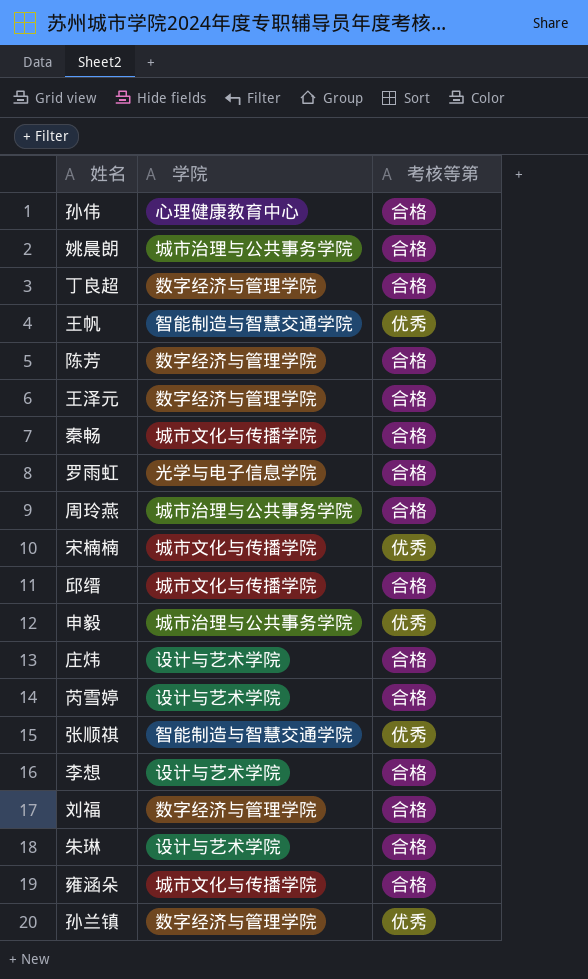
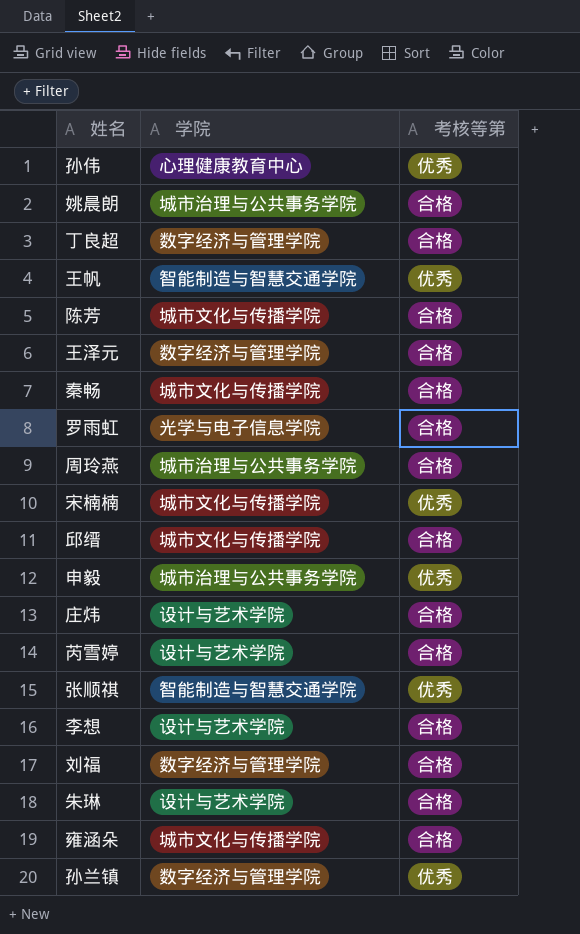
孙伟 | 考核等第: 合格 -> 优秀
陈芳 | 学院: 数字经济与管理学院 -> 城市文化与传播学院

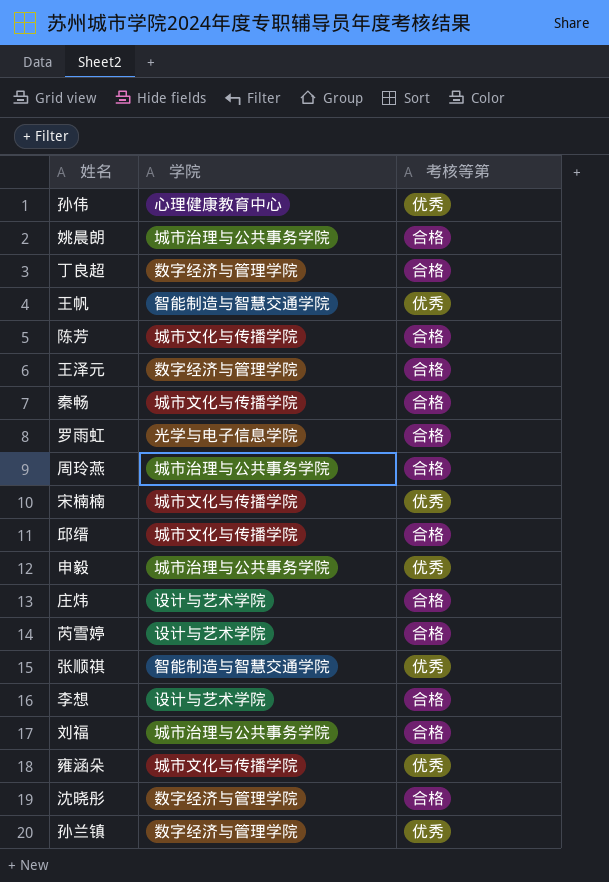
row 朱琳: 设计与艺术学院 | 合格 -> none
刘福 | 学院: 数字经济与管理学院 -> 城市治理与公共事务学院
雍涵朵 | 考核等第: 合格 -> 优秀
row 沈晓彤: none -> 数字经济与管理学院 | 合格

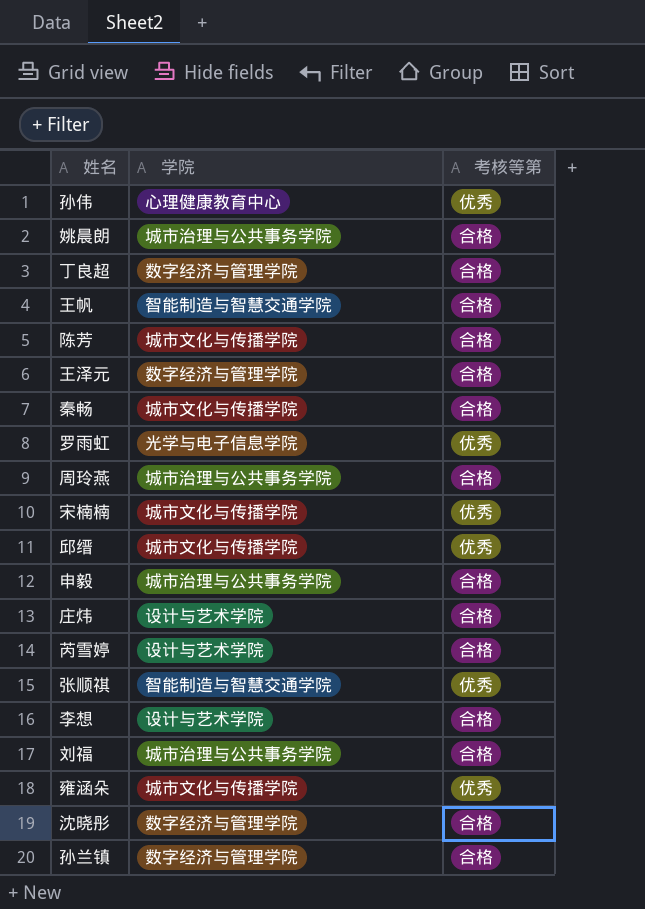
王帆 | 考核等第: 优秀 -> 合格
罗雨虹 | 考核等第: 合格 -> 优秀
邱缙 | 考核等第: 合格 -> 优秀
申毅 | 考核等第: 优秀 -> 合格
孙兰镇 | 考核等第: 优秀 -> 合格

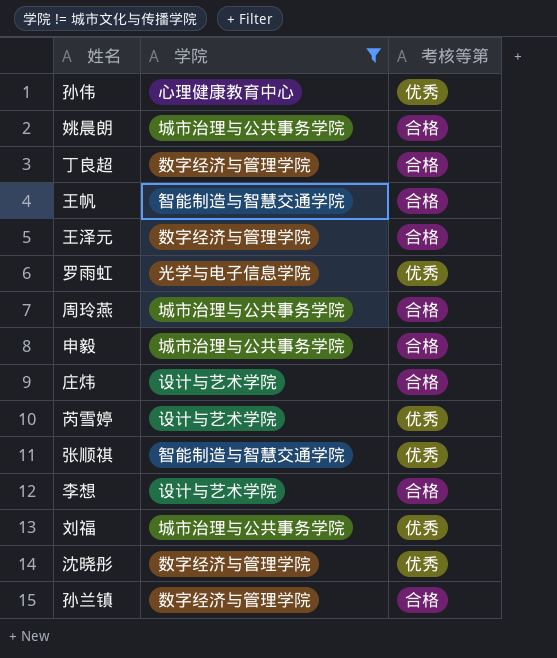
filter: none -> 学院 != 城市文化与传播学院
芮雪婷 | 考核等第: 合格 -> 优秀
刘福 | 考核等第: 合格 -> 优秀
沈晓彤 | 考核等第: 合格 -> 优秀

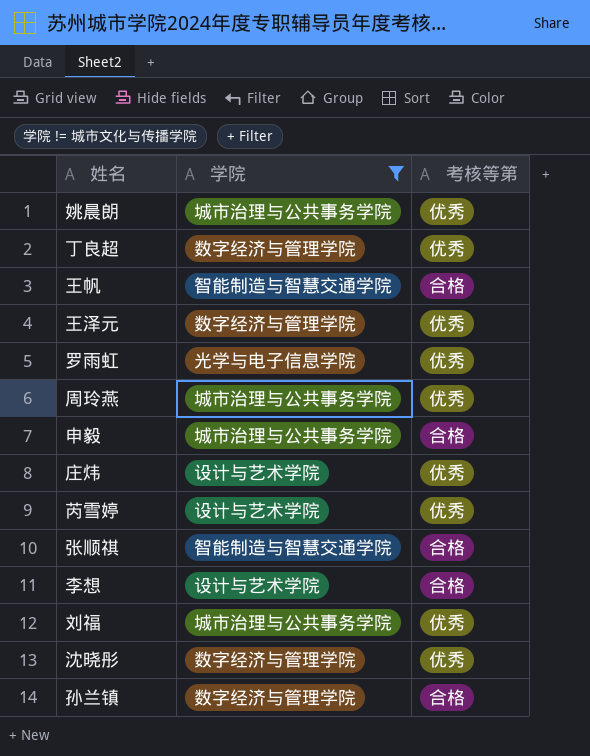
row 孙伟: 心理健康教育中心 | 优秀 -> none
姚晨朗 | 考核等第: 合格 -> 优秀
丁良超 | 考核等第: 合格 -> 优秀
王泽元 | 考核等第: 合格 -> 优秀
周玲燕 | 考核等第: 合格 -> 优秀
庄炜 | 考核等第: 合格 -> 优秀
张顺祺 | 考核等第: 优秀 -> 合格

